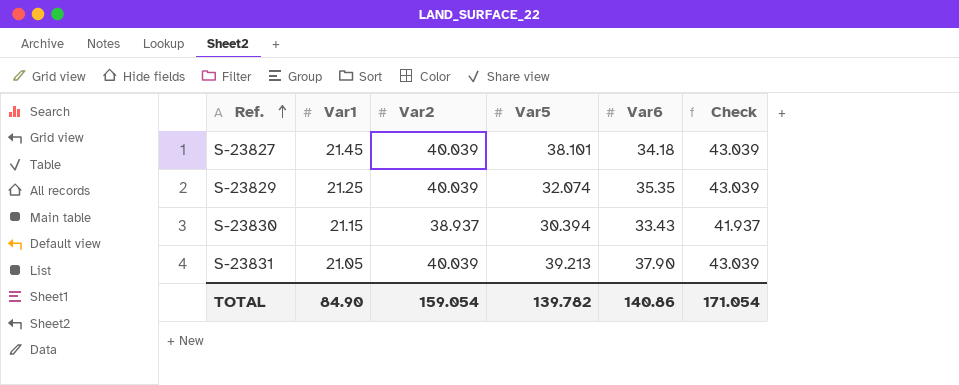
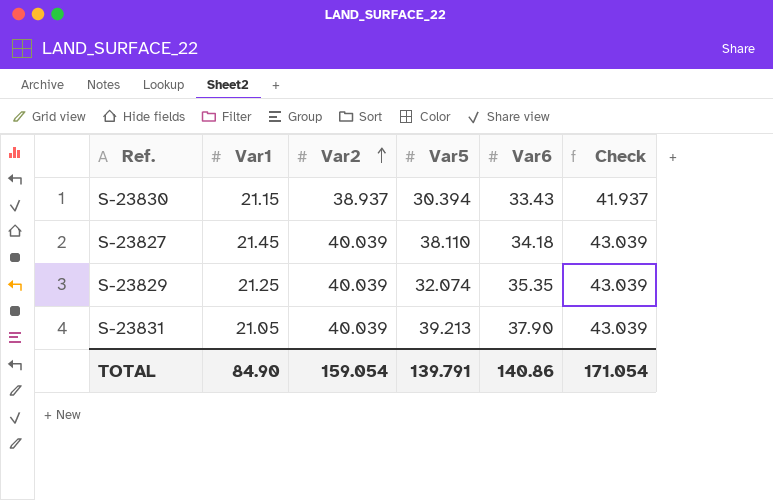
row order: Ref. ascending -> Var2 ascending
S-23827 | Var5: 38.101 -> 38.110
TOTAL | Var5: 139.782 -> 139.791

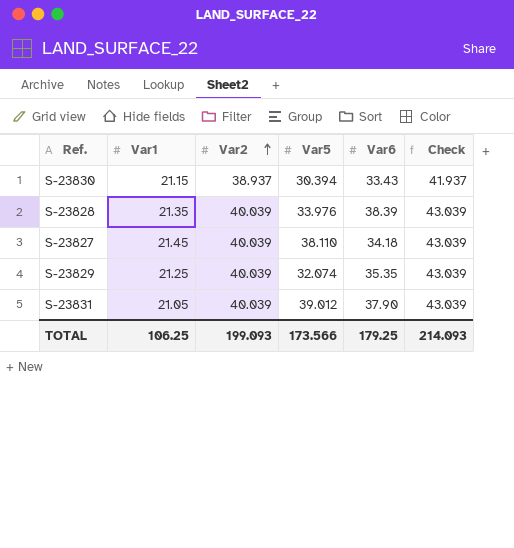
row S-23828: none -> 21.35 | 40.039 | 33.976 | 38.39 | 43.039
S-23831 | Var5: 39.213 -> 39.012
TOTAL | Var1: 84.90 -> 106.25
TOTAL | Var2: 159.054 -> 199.093
TOTAL | Var5: 139.791 -> 173.566
TOTAL | Var6: 140.86 -> 179.25
TOTAL | Check: 171.054 -> 214.093

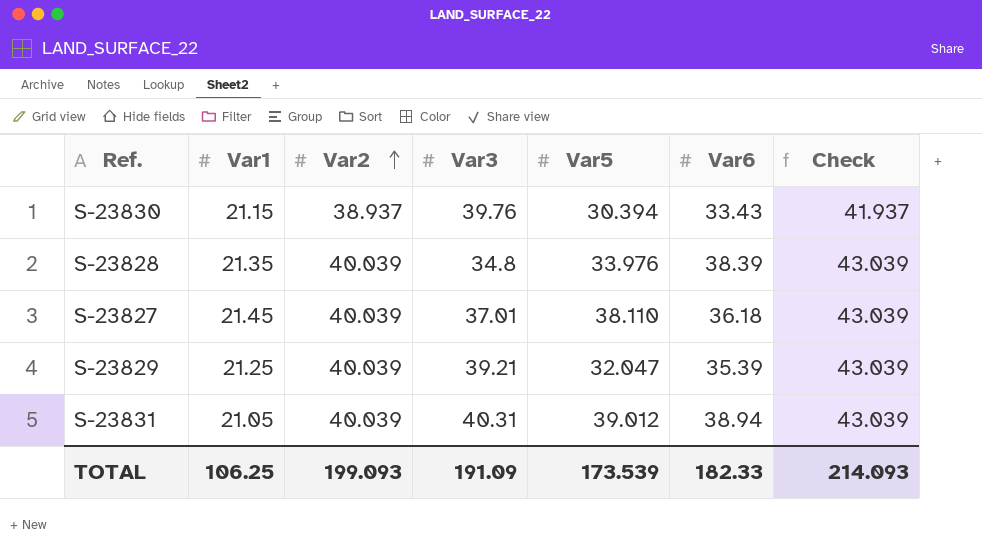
column Var3 | position: none -> 4
S-23827 | Var6: 34.18 -> 36.18
S-23829 | Var5: 32.074 -> 32.047
S-23829 | Var6: 35.35 -> 35.39
S-23831 | Var6: 37.90 -> 38.94
TOTAL | Var5: 173.566 -> 173.539
TOTAL | Var6: 179.25 -> 182.33

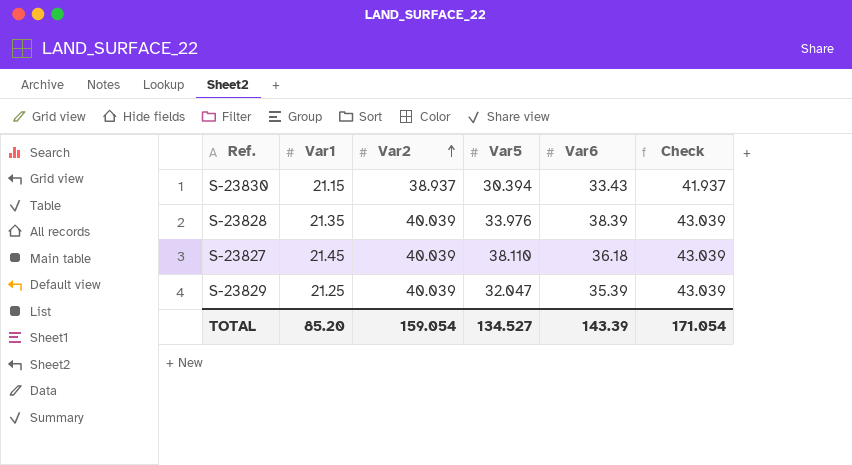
column Var3 | position: 4 -> none
row S-23831: 21.05 | 40.039 | 40.31 | 39.012 | 38.94 | 43.039 -> none
TOTAL | Var1: 106.25 -> 85.20
TOTAL | Var2: 199.093 -> 159.054
TOTAL | Var5: 173.539 -> 134.527
TOTAL | Var6: 182.33 -> 143.39
TOTAL | Check: 214.093 -> 171.054

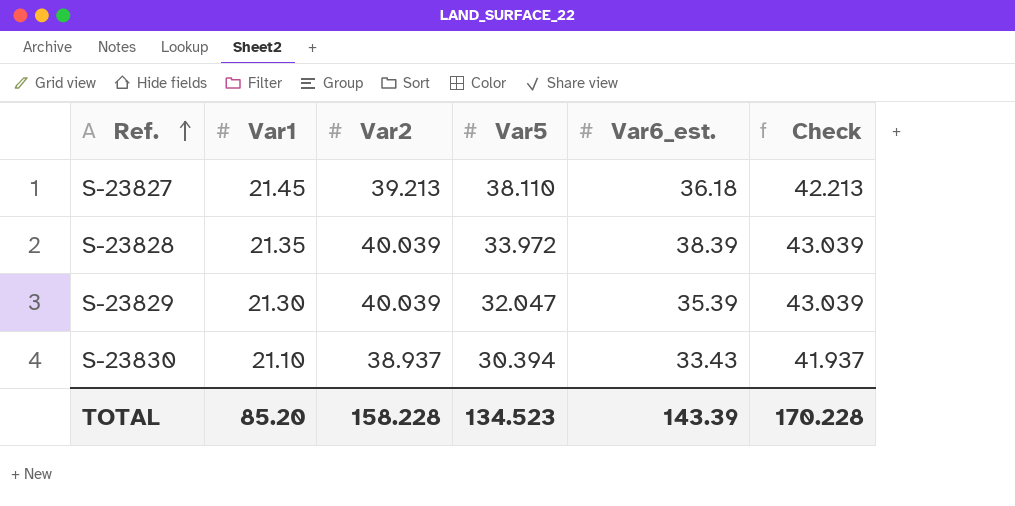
row order: Var2 ascending -> Ref. ascending
column name: Var6 -> Var6_est.
S-23827 | Var2: 40.039 -> 39.213
S-23827 | Check: 43.039 -> 42.213
S-23828 | Var5: 33.976 -> 33.972
S-23829 | Var1: 21.25 -> 21.30
S-23830 | Var1: 21.15 -> 21.10
TOTAL | Var2: 159.054 -> 158.228
TOTAL | Var5: 134.527 -> 134.523
TOTAL | Check: 171.054 -> 170.228

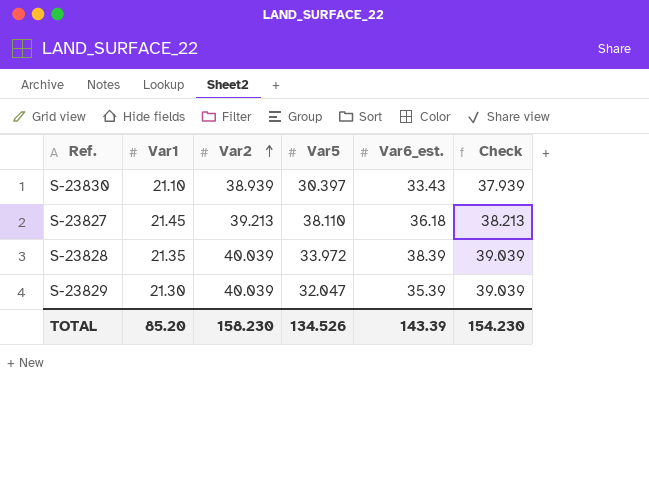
row order: Ref. ascending -> Var2 ascending
column Check | formula: [Var2] + 3 -> [Var2] - 1
S-23830 | Var2: 38.937 -> 38.939
S-23830 | Var5: 30.394 -> 30.397
TOTAL | Var2: 158.228 -> 158.230
TOTAL | Var5: 134.523 -> 134.526
TOTAL | Check: 170.228 -> 154.230

